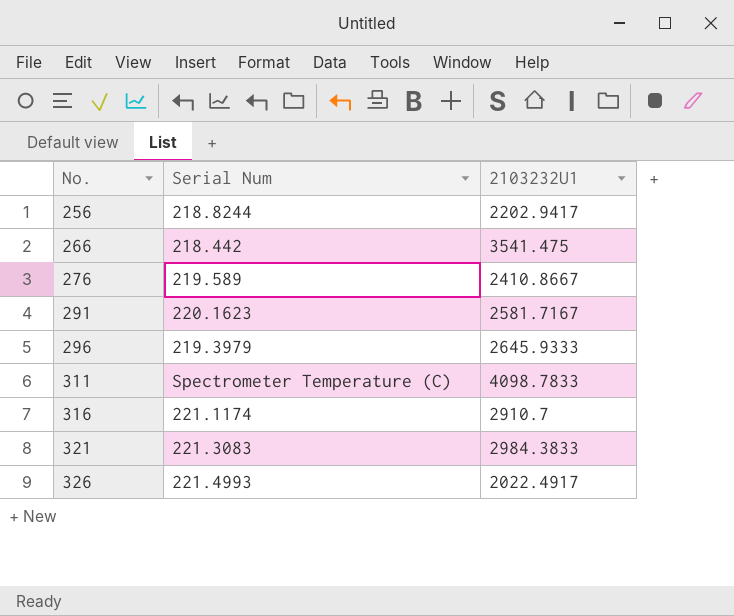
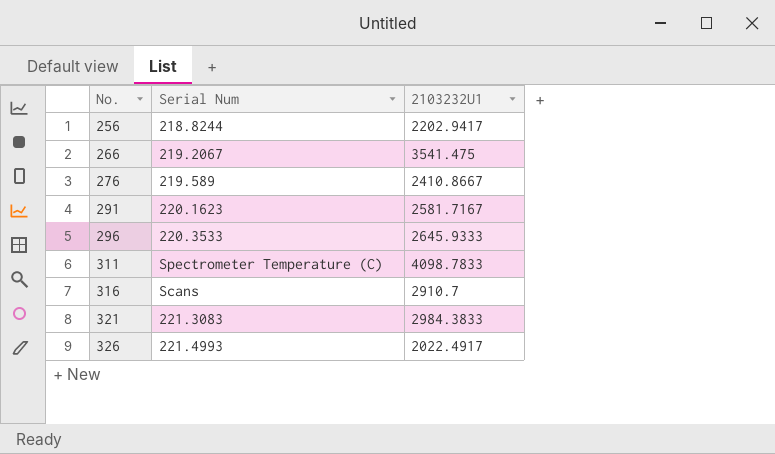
266 | Serial Num: 218.442 -> 219.2067
296 | Serial Num: 219.3979 -> 220.3533
316 | Serial Num: 221.1174 -> Scans

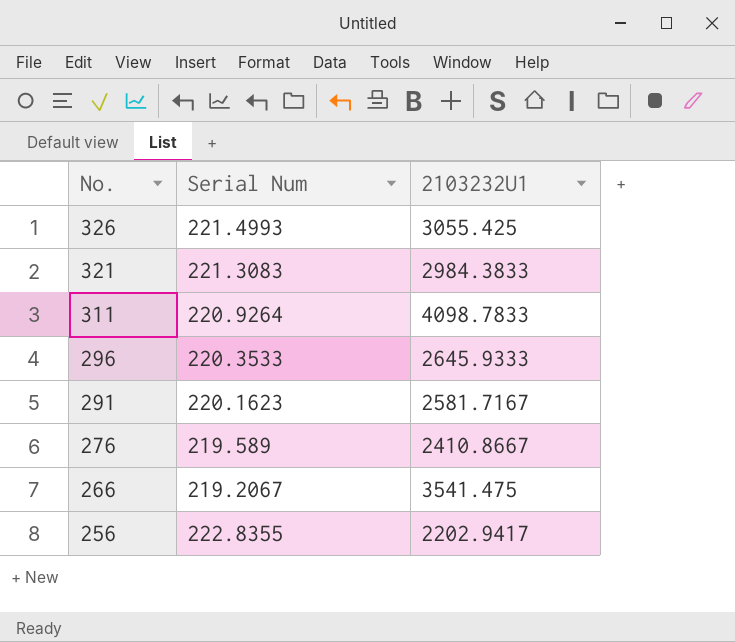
row order: No. ascending -> No. descending
row 316: Scans | 2910.7 -> none
326 | 2103232U1: 2022.4917 -> 3055.425
311 | Serial Num: Spectrometer Temperature (C) -> 220.9264
256 | Serial Num: 218.8244 -> 222.8355

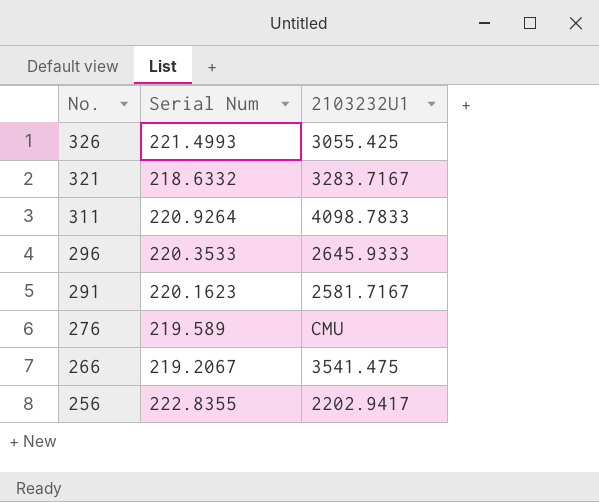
321 | Serial Num: 221.3083 -> 218.6332
321 | 2103232U1: 2984.3833 -> 3283.7167
276 | 2103232U1: 2410.8667 -> CMU

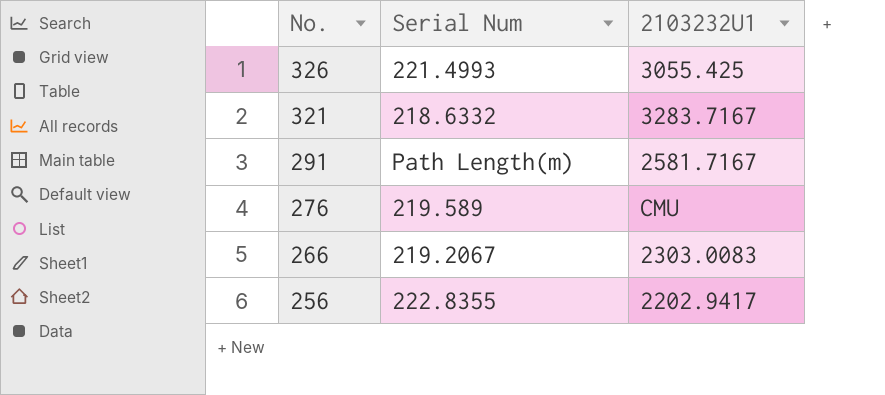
row 311: 220.9264 | 4098.7833 -> none
row 296: 220.3533 | 2645.9333 -> none
291 | Serial Num: 220.1623 -> Path Length(m)
266 | 2103232U1: 3541.475 -> 2303.0083

